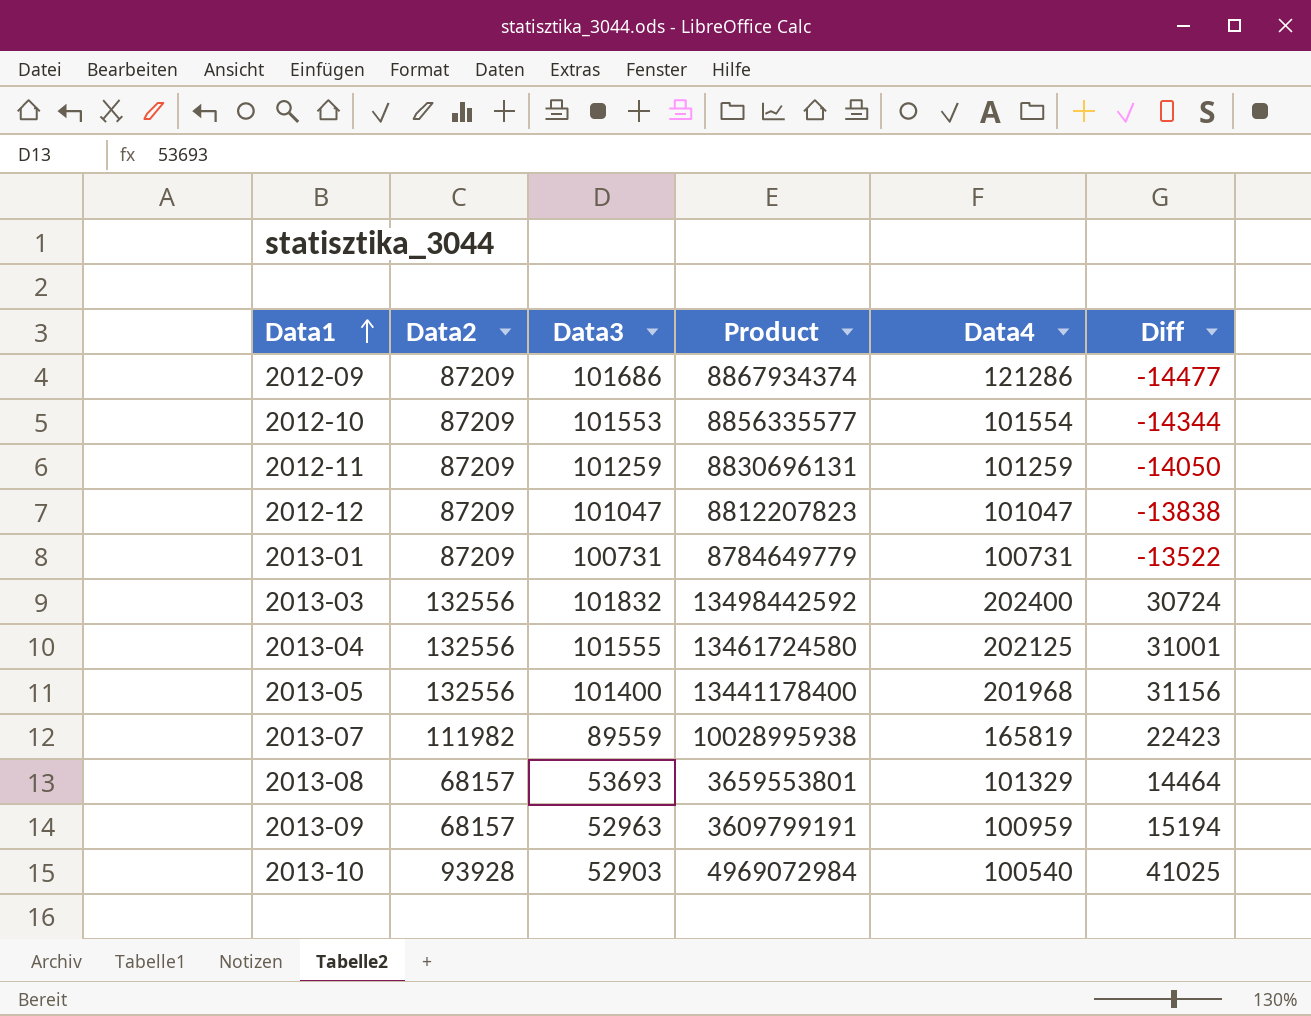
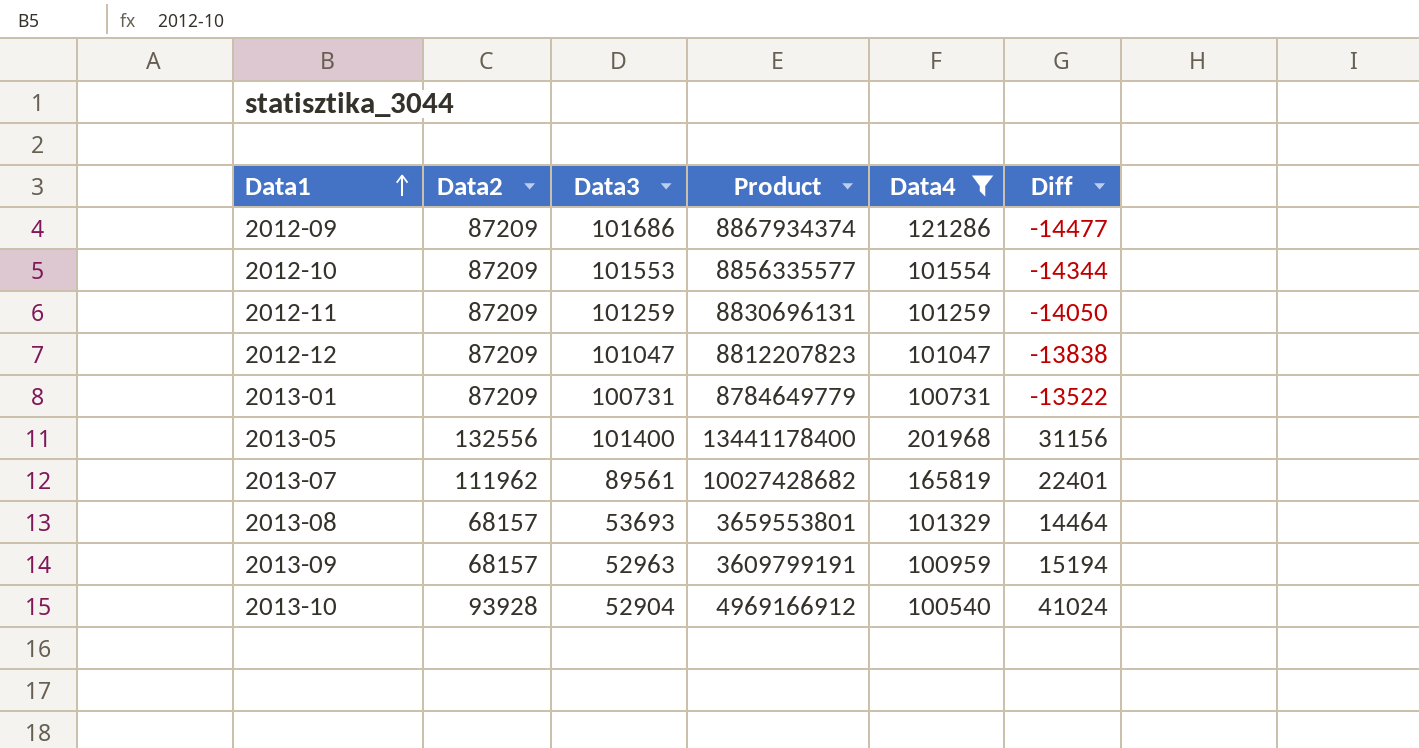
filter: none -> Data4 <= 201968
2013-07 | Data2: 111982 -> 111962
2013-07 | Data3: 89559 -> 89561
2013-07 | Product: 10028995938 -> 10027428682
2013-07 | Diff: 22423 -> 22401
2013-10 | Data3: 52903 -> 52904
2013-10 | Product: 4969072984 -> 4969166912
2013-10 | Diff: 41025 -> 41024

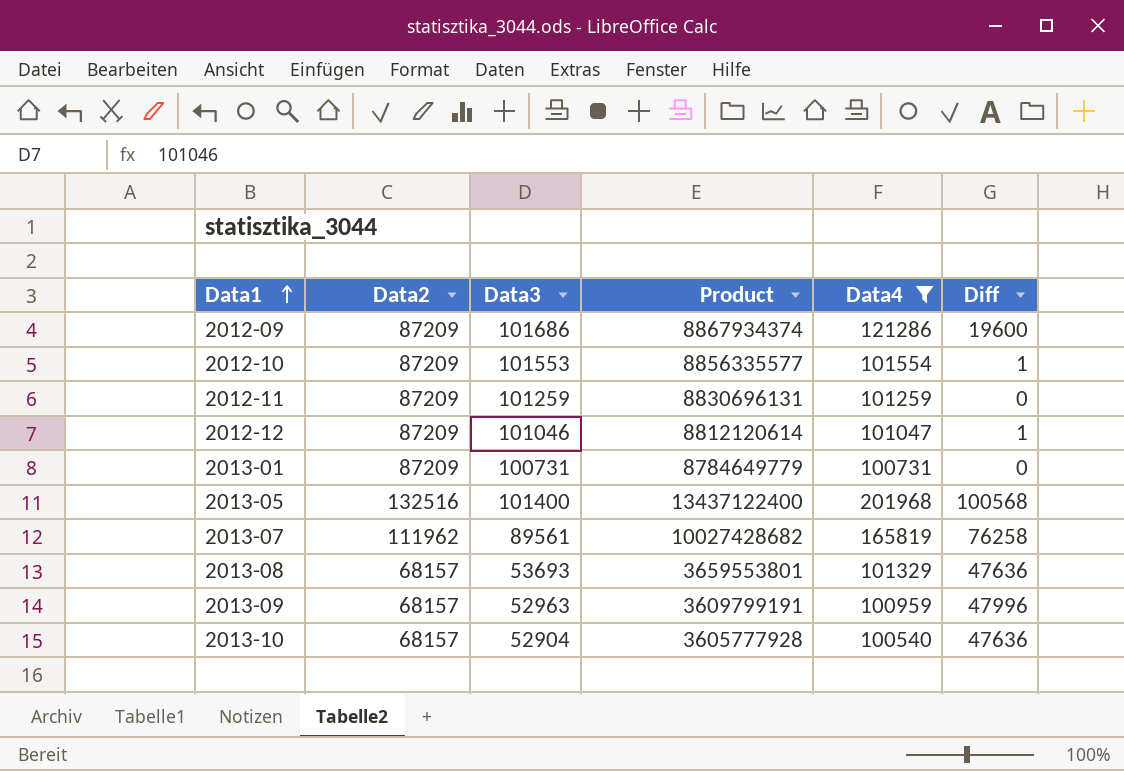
column Diff | formula: [Data2] - [Data3] -> [Data4] - [Data3]
2012-12 | Data3: 101047 -> 101046
2012-12 | Product: 8812207823 -> 8812120614
2013-05 | Data2: 132556 -> 132516
2013-05 | Product: 13441178400 -> 13437122400
2013-10 | Data2: 93928 -> 68157
2013-10 | Product: 4969166912 -> 3605777928

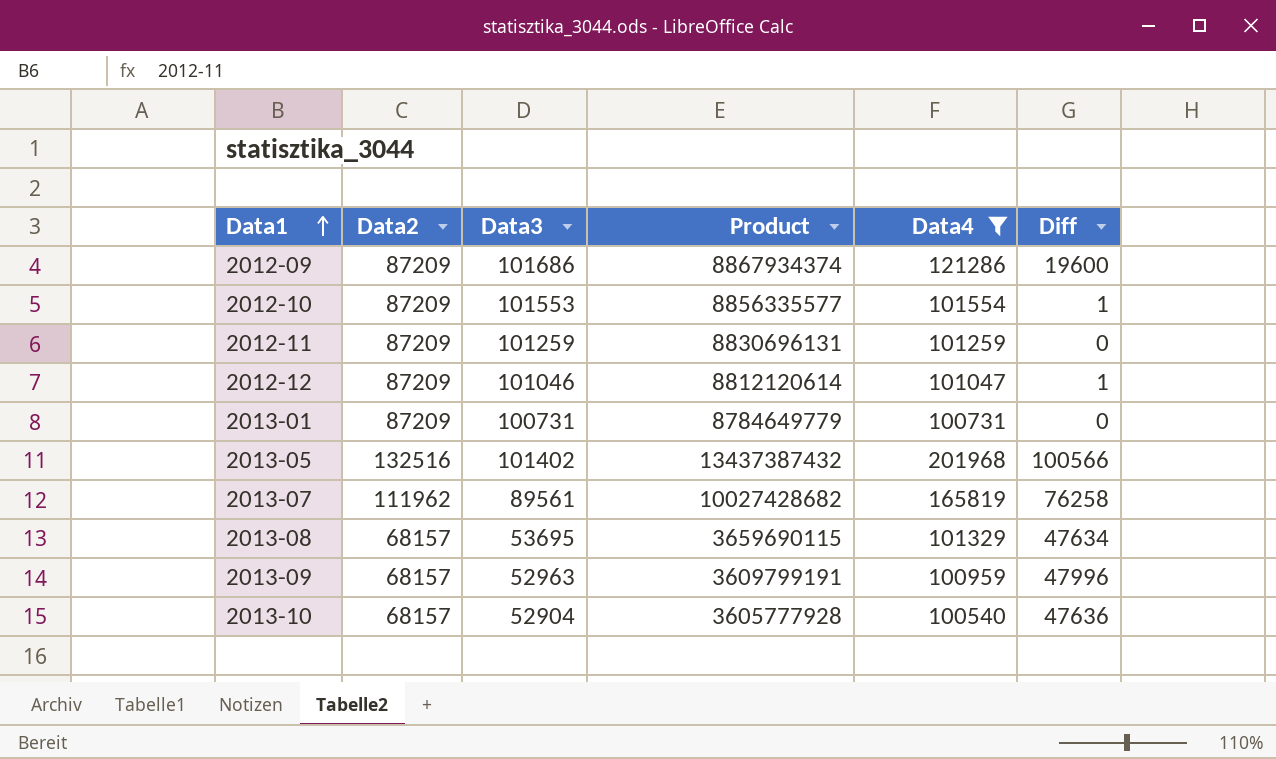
2013-05 | Data3: 101400 -> 101402
2013-05 | Product: 13437122400 -> 13437387432
2013-05 | Diff: 100568 -> 100566
2013-08 | Data3: 53693 -> 53695
2013-08 | Product: 3659553801 -> 3659690115
2013-08 | Diff: 47636 -> 47634

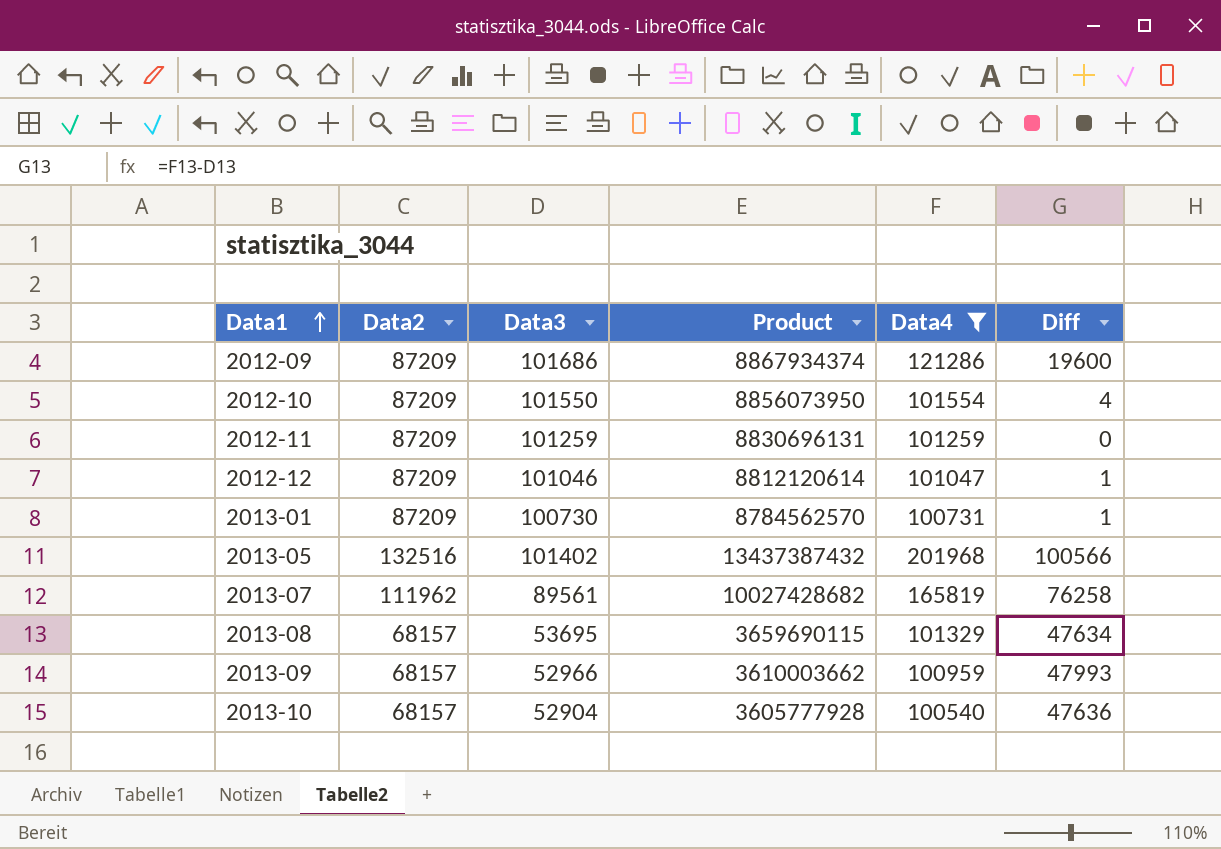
2012-10 | Data3: 101553 -> 101550
2012-10 | Product: 8856335577 -> 8856073950
2012-10 | Diff: 1 -> 4
2013-01 | Data3: 100731 -> 100730
2013-01 | Product: 8784649779 -> 8784562570
2013-01 | Diff: 0 -> 1
2013-09 | Data3: 52963 -> 52966
2013-09 | Product: 3609799191 -> 3610003662
2013-09 | Diff: 47996 -> 47993

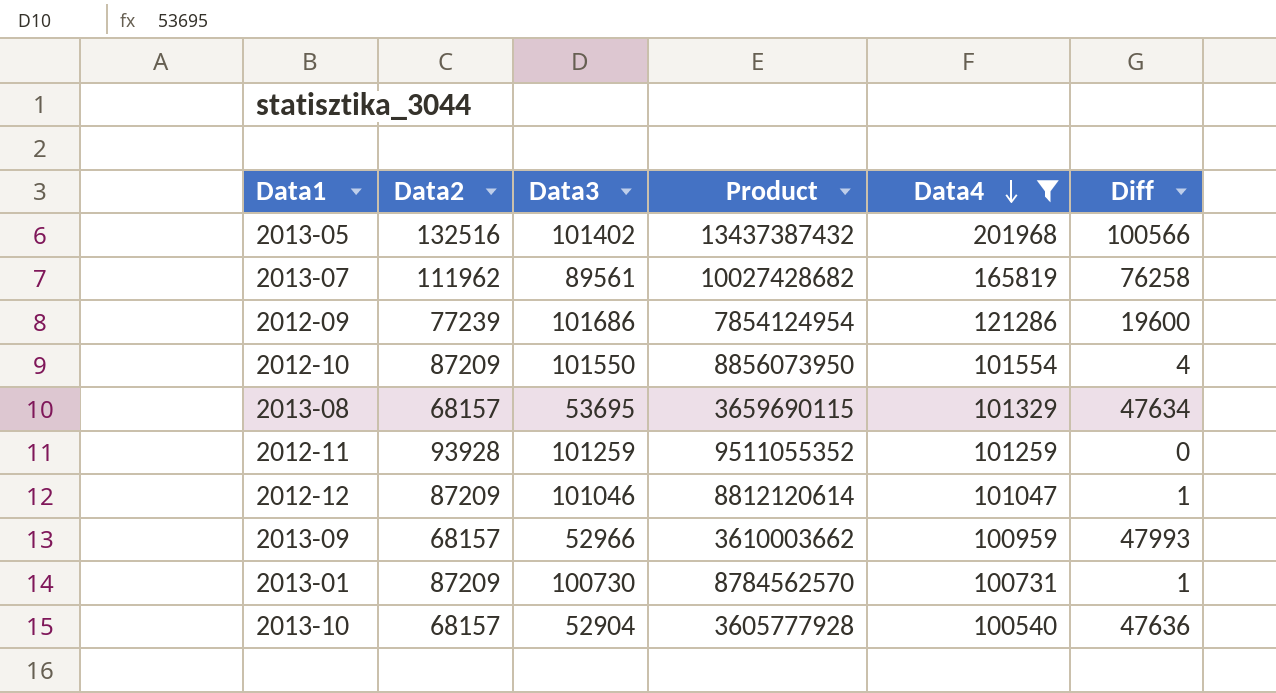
row order: Data1 ascending -> Data4 descending
2012-09 | Data2: 87209 -> 77239
2012-09 | Product: 8867934374 -> 7854124954
2012-11 | Data2: 87209 -> 93928
2012-11 | Product: 8830696131 -> 9511055352

